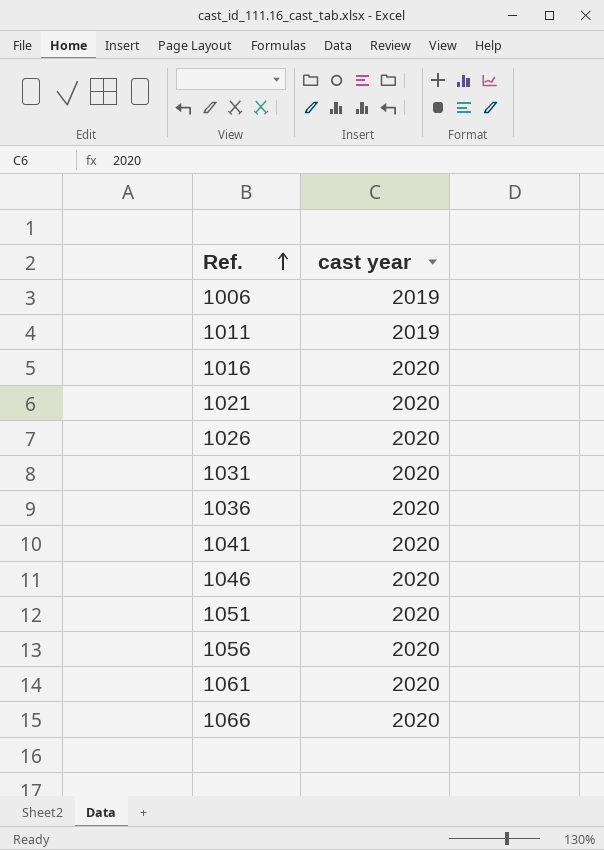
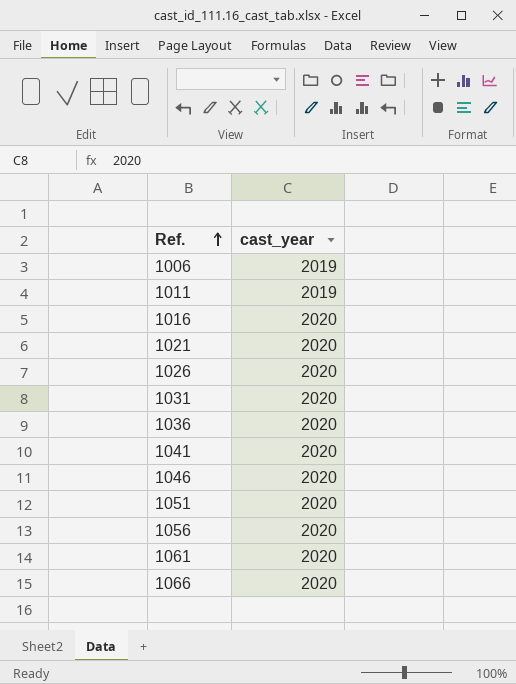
column name: cast year -> cast_year

